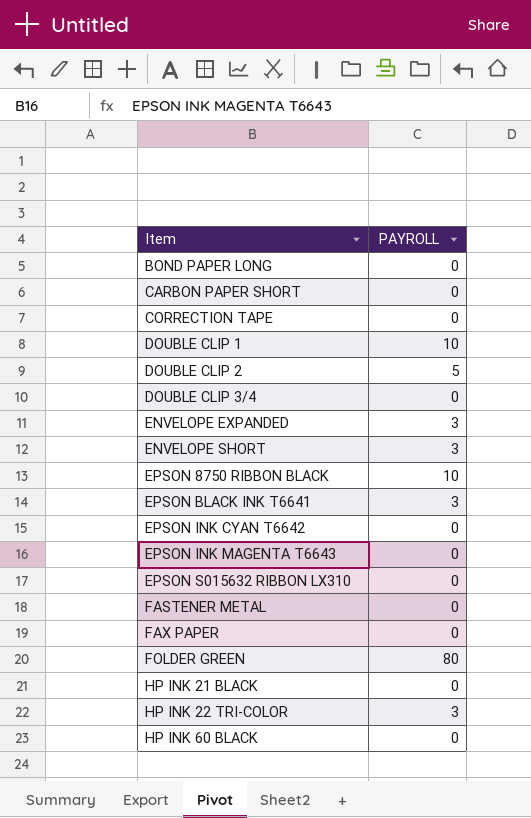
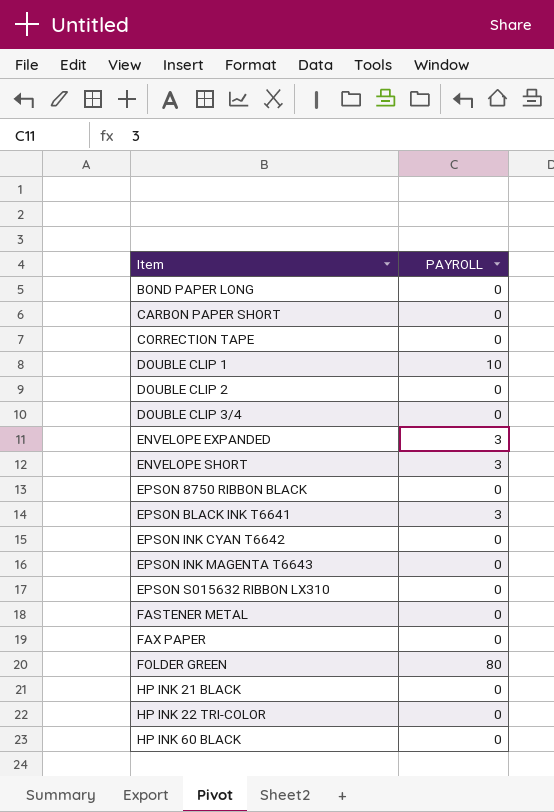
DOUBLE CLIP 2 | PAYROLL: 5 -> 0
EPSON 8750 RIBBON BLACK | PAYROLL: 10 -> 0
HP INK 22 TRI-COLOR | PAYROLL: 3 -> 0

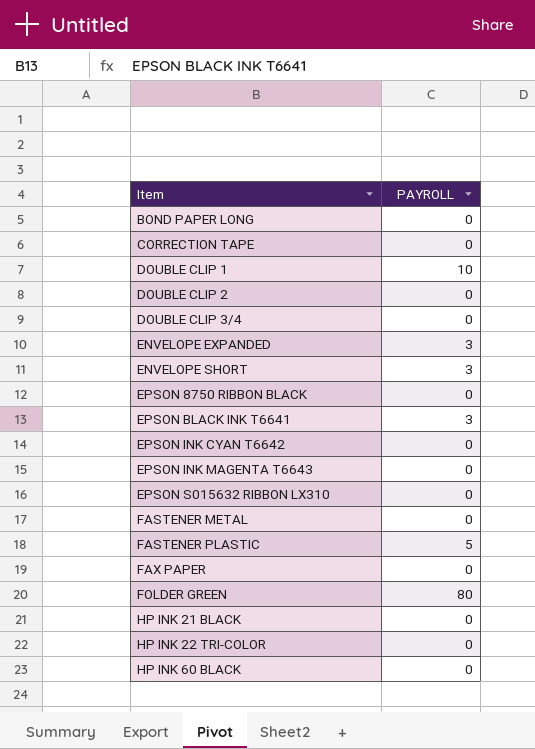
row CARBON PAPER SHORT: 0 -> none
row FASTENER PLASTIC: none -> 5

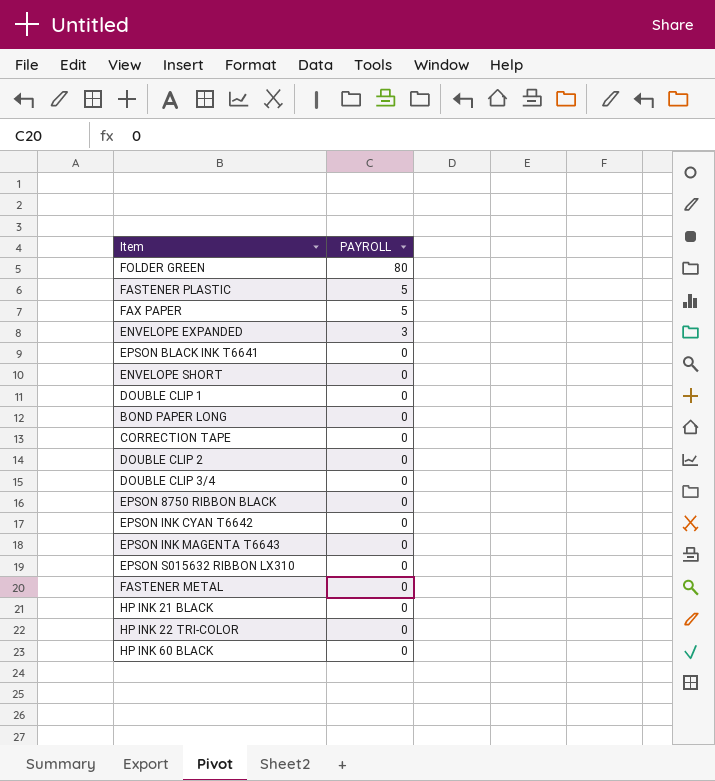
row order: Item ascending -> PAYROLL descending
FAX PAPER | PAYROLL: 0 -> 5
EPSON BLACK INK T6641 | PAYROLL: 3 -> 0
ENVELOPE SHORT | PAYROLL: 3 -> 0
DOUBLE CLIP 1 | PAYROLL: 10 -> 0

